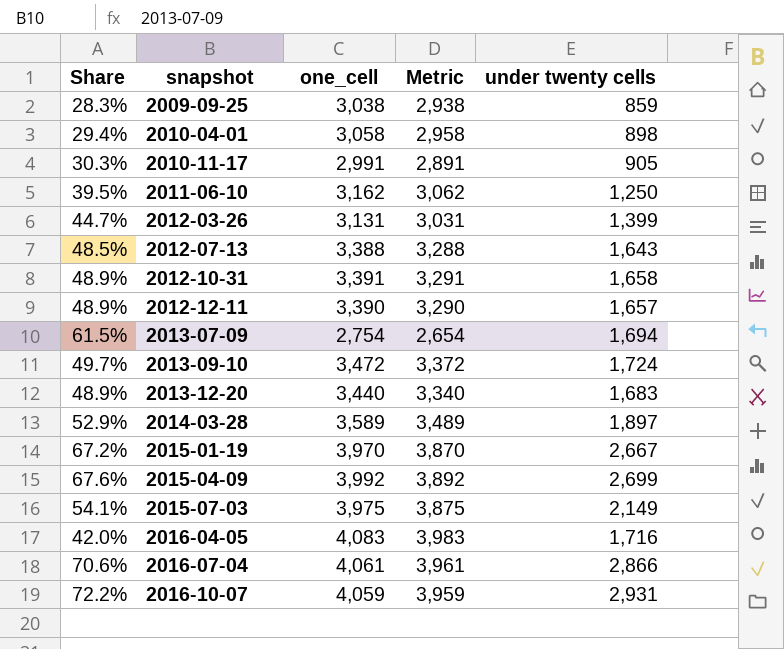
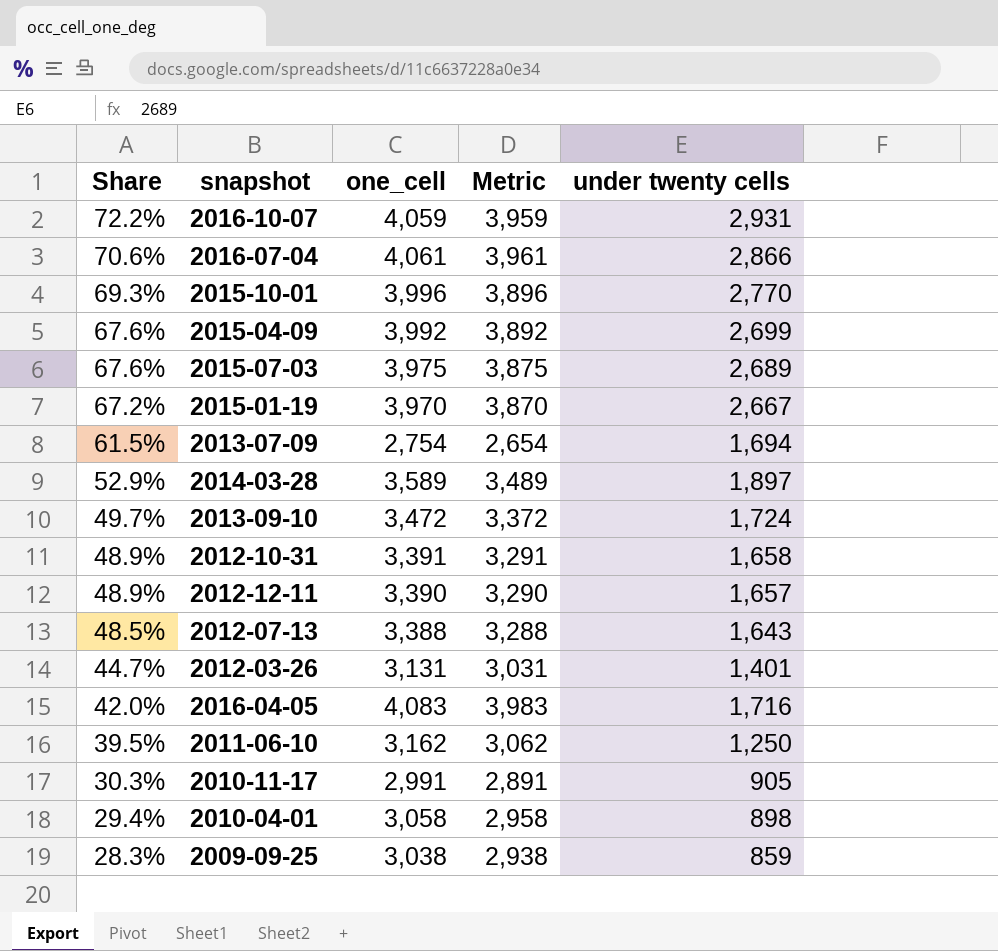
row order: snapshot ascending -> Share descending
row 2013-12-20: 48.9% | 3,440 | 3,340 | 1,683 -> none
row 2015-10-01: none -> 69.3% | 3,996 | 3,896 | 2,770
2015-07-03 | Share: 54.1% -> 67.6%
2015-07-03 | under twenty cells: 2,149 -> 2,689
2012-03-26 | under twenty cells: 1,399 -> 1,401

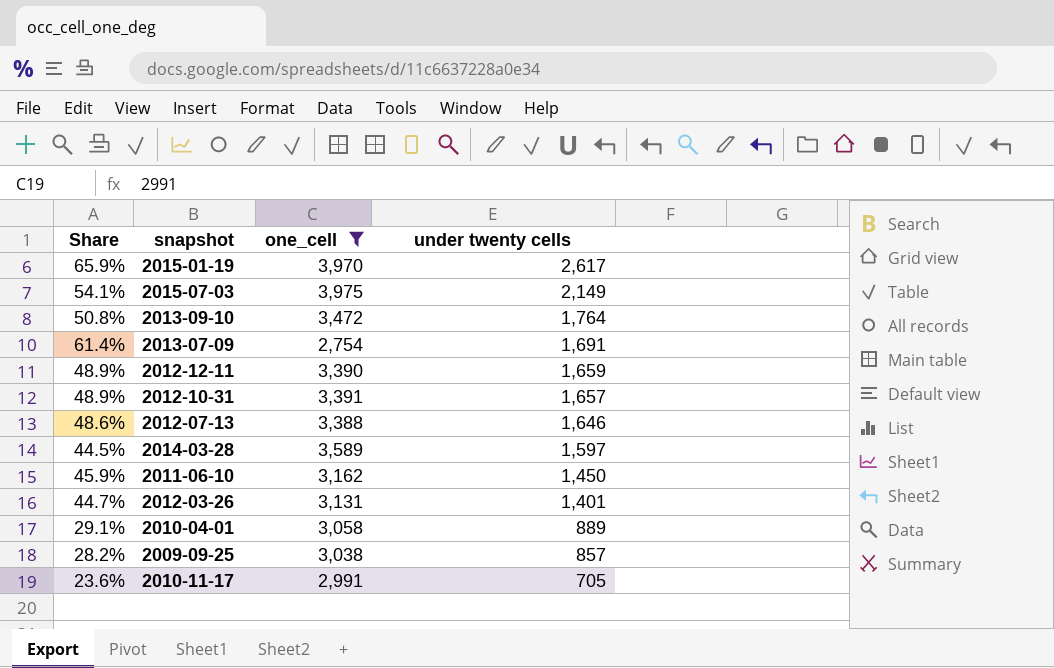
filter: none -> one_cell <= 3,975
row order: Share descending -> under twenty cells descending
column Metric | formula: [one_cell] - 100 -> none
2015-01-19 | Share: 67.2% -> 65.9%
2015-01-19 | under twenty cells: 2,667 -> 2,617
2015-07-03 | Share: 67.6% -> 54.1%
2015-07-03 | under twenty cells: 2,689 -> 2,149
2013-09-10 | Share: 49.7% -> 50.8%
2013-09-10 | under twenty cells: 1,724 -> 1,764
2013-07-09 | Share: 61.5% -> 61.4%
2013-07-09 | under twenty cells: 1,694 -> 1,691
2012-12-11 | under twenty cells: 1,657 -> 1,659
2012-10-31 | under twenty cells: 1,658 -> 1,657
2012-07-13 | Share: 48.5% -> 48.6%
2012-07-13 | under twenty cells: 1,643 -> 1,646
2014-03-28 | Share: 52.9% -> 44.5%
2014-03-28 | under twenty cells: 1,897 -> 1,597
2011-06-10 | Share: 39.5% -> 45.9%
2011-06-10 | under twenty cells: 1,250 -> 1,450
2010-04-01 | Share: 29.4% -> 29.1%
2010-04-01 | under twenty cells: 898 -> 889
2009-09-25 | Share: 28.3% -> 28.2%
2009-09-25 | under twenty cells: 859 -> 857
2010-11-17 | Share: 30.3% -> 23.6%
2010-11-17 | under twenty cells: 905 -> 705

